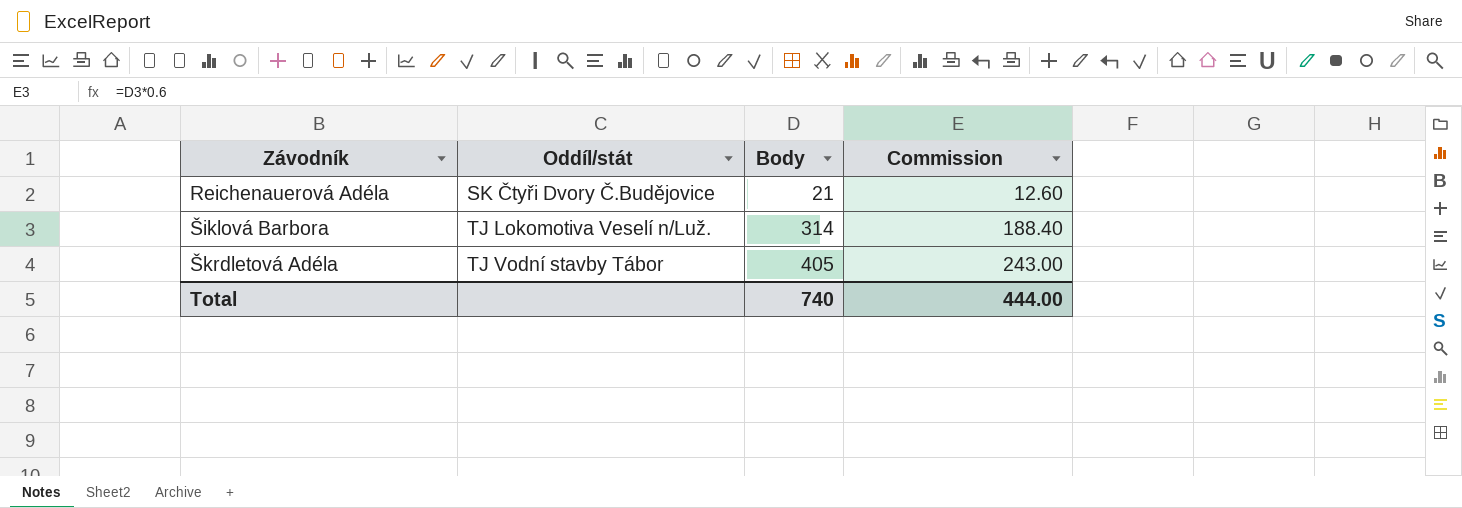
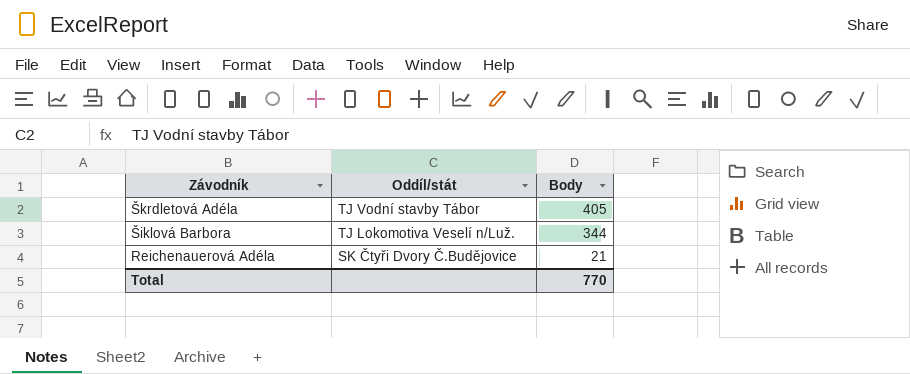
row order: Závodník ascending -> Závodník descending
column Commission | formula: [Body] * 0.6 -> none
Šiklová Barbora | Body: 314 -> 344
Total | Body: 740 -> 770

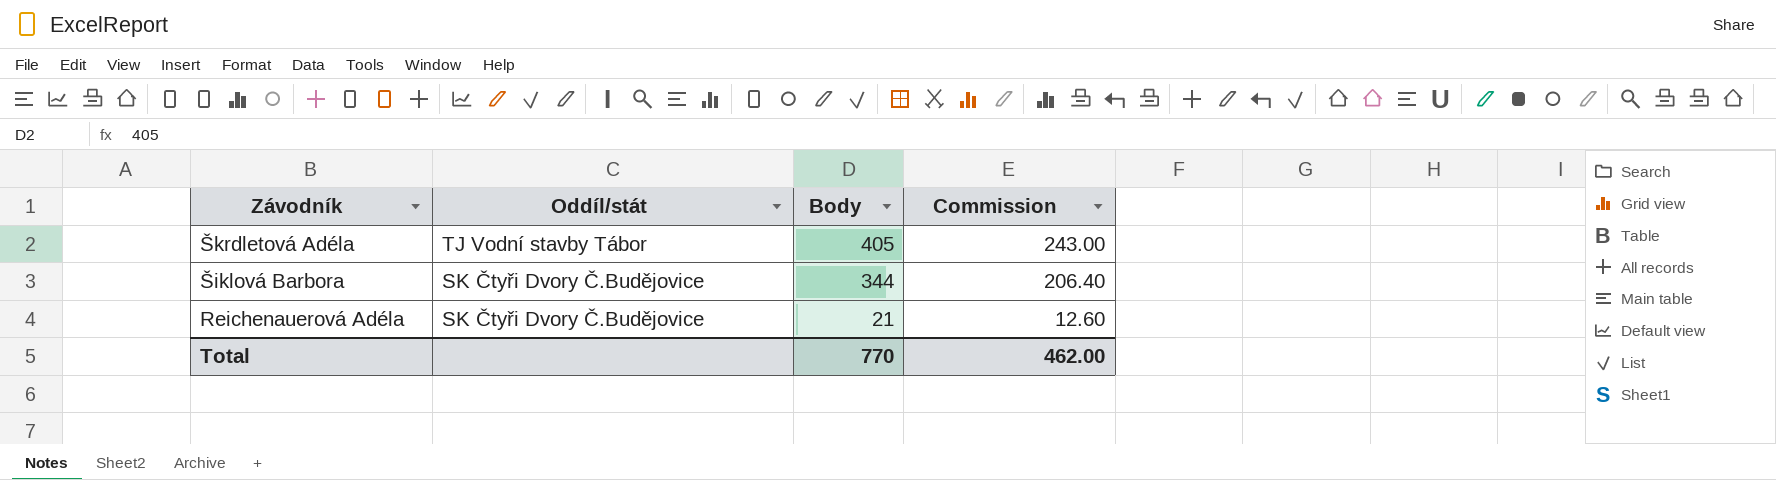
column Commission | formula: none -> [Body] * 0.6
Šiklová Barbora | Oddíl/stát: TJ Lokomotiva Veselí n/Luž. -> SK Čtyři Dvory Č.Budějovice

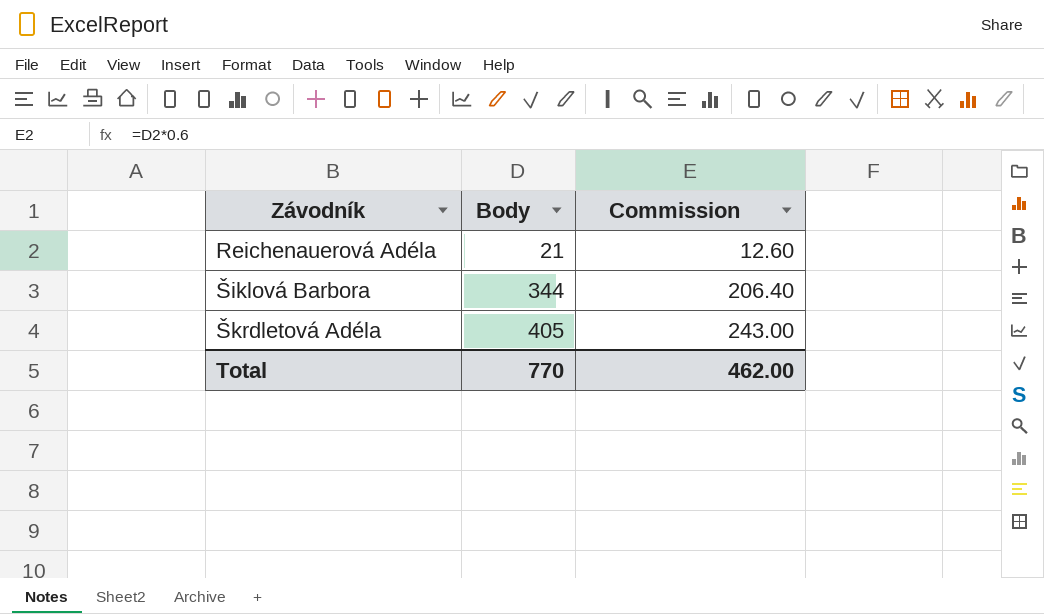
row order: Závodník descending -> Závodník ascending
column Oddíl/stát | position: 2 -> none

